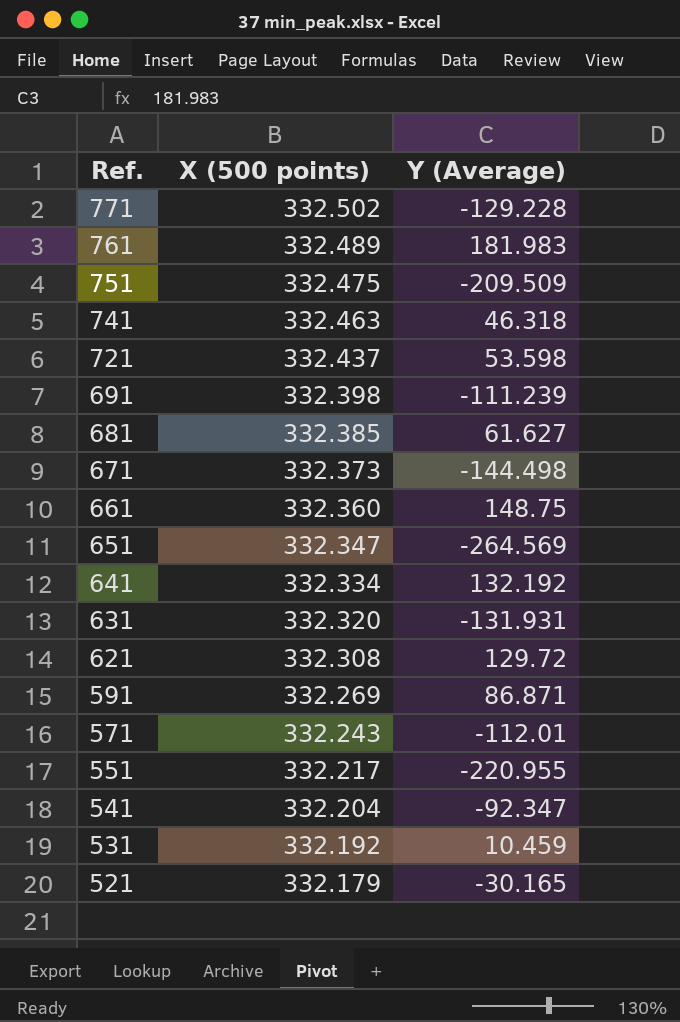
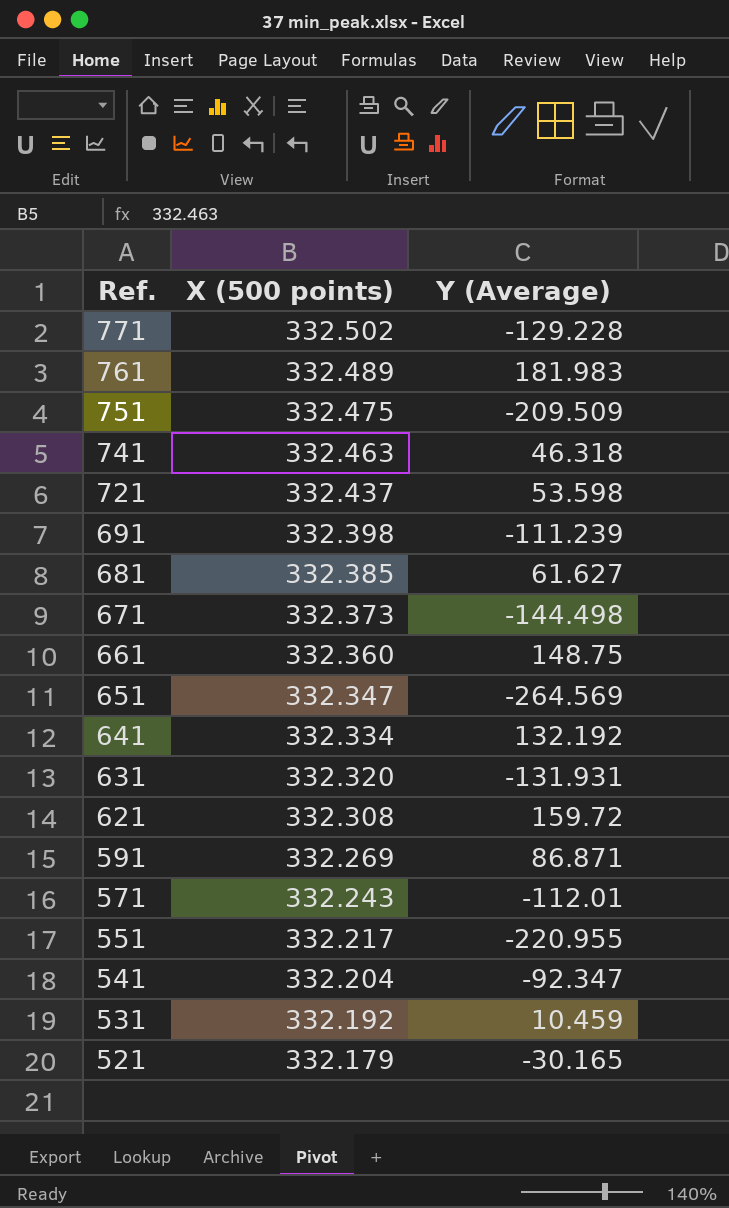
621 | Y (Average): 129.72 -> 159.72

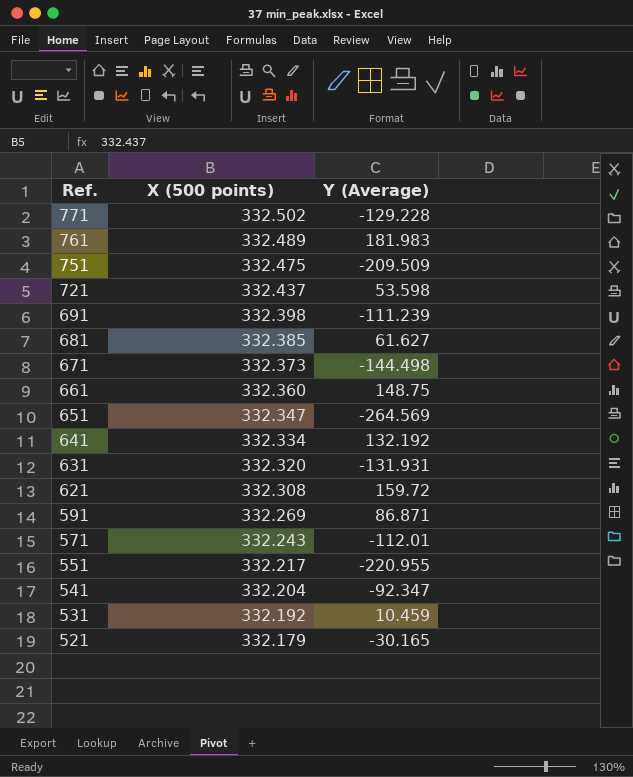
row 741: 332.463 | 46.318 -> none

